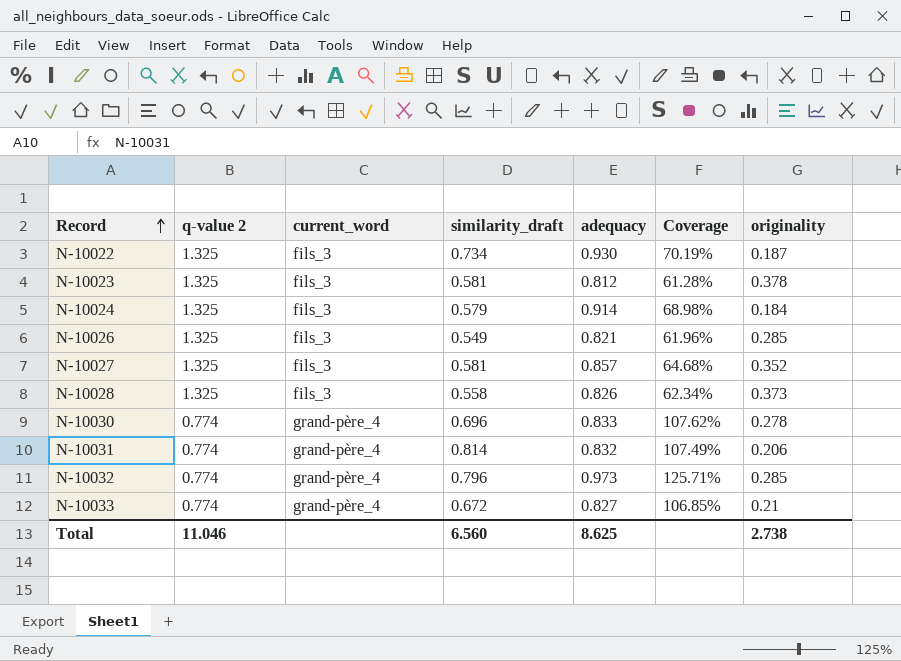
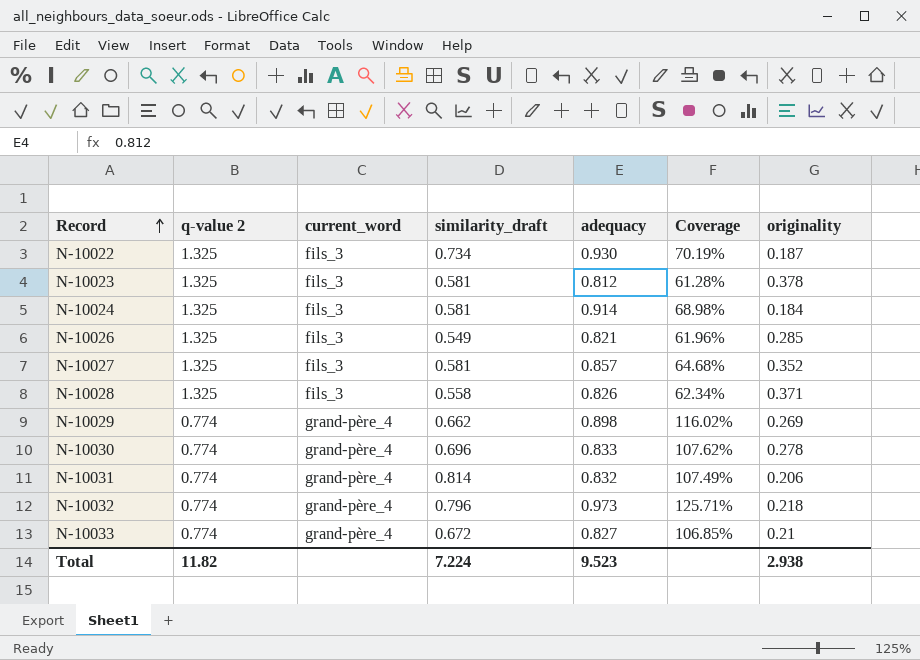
N-10024 | similarity_draft: 0.579 -> 0.581
N-10028 | originality: 0.373 -> 0.371
row N-10029: none -> 0.774 | grand-père_4 | 0.662 | 0.898 | 116.02% | 0.269
N-10032 | originality: 0.285 -> 0.218
Total | q-value 2: 11.046 -> 11.82
Total | similarity_draft: 6.560 -> 7.224
Total | adequacy: 8.625 -> 9.523
Total | originality: 2.738 -> 2.938

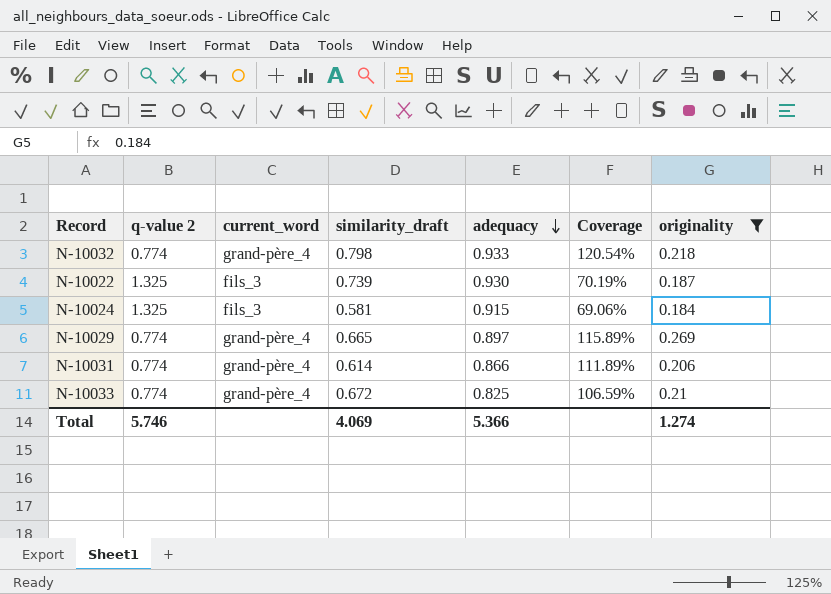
filter: none -> originality <= 0.269
row order: Record ascending -> adequacy descending
N-10032 | similarity_draft: 0.796 -> 0.798
N-10032 | adequacy: 0.973 -> 0.933
N-10032 | Coverage: 125.71% -> 120.54%
N-10022 | similarity_draft: 0.734 -> 0.739
N-10024 | adequacy: 0.914 -> 0.915
N-10024 | Coverage: 68.98% -> 69.06%
N-10029 | similarity_draft: 0.662 -> 0.665
N-10029 | adequacy: 0.898 -> 0.897
N-10029 | Coverage: 116.02% -> 115.89%
N-10031 | similarity_draft: 0.814 -> 0.614
N-10031 | adequacy: 0.832 -> 0.866
N-10031 | Coverage: 107.49% -> 111.89%
N-10033 | adequacy: 0.827 -> 0.825
N-10033 | Coverage: 106.85% -> 106.59%
Total | q-value 2: 11.82 -> 5.746
Total | similarity_draft: 7.224 -> 4.069
Total | adequacy: 9.523 -> 5.366
Total | originality: 2.938 -> 1.274

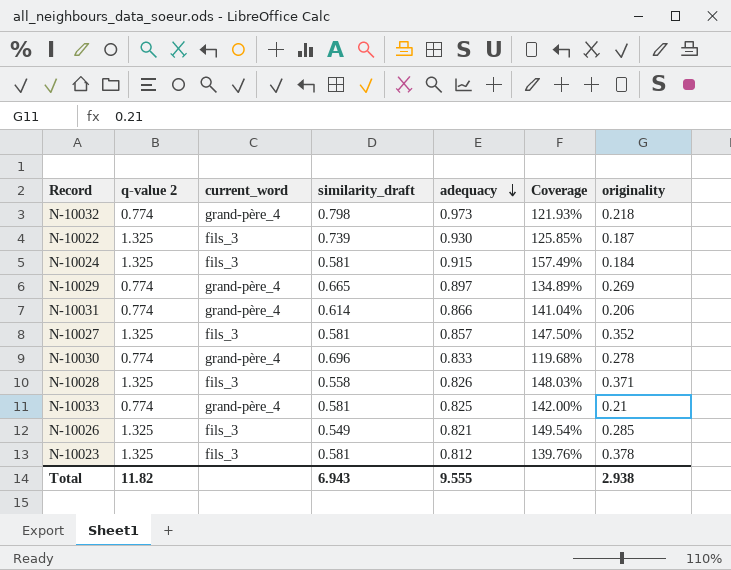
filter: originality <= 0.269 -> none
column Coverage | formula: [adequacy] / [q-value 2] -> [adequacy] / [similarity_draft]
N-10032 | adequacy: 0.933 -> 0.973
N-10033 | similarity_draft: 0.672 -> 0.581
Total | q-value 2: 5.746 -> 11.82
Total | similarity_draft: 4.069 -> 6.943
Total | adequacy: 5.366 -> 9.555
Total | originality: 1.274 -> 2.938

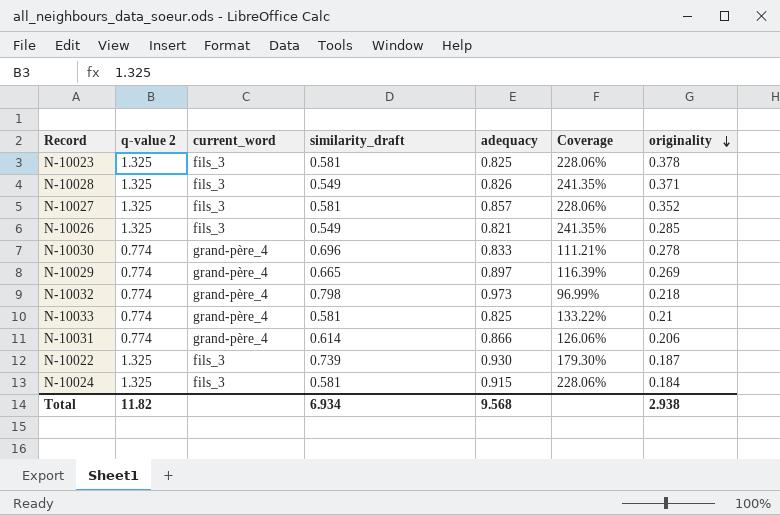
row order: adequacy descending -> originality descending
column Coverage | formula: [adequacy] / [similarity_draft] -> [q-value 2] / [similarity_draft]
N-10023 | adequacy: 0.812 -> 0.825
N-10028 | similarity_draft: 0.558 -> 0.549
Total | similarity_draft: 6.943 -> 6.934
Total | adequacy: 9.555 -> 9.568

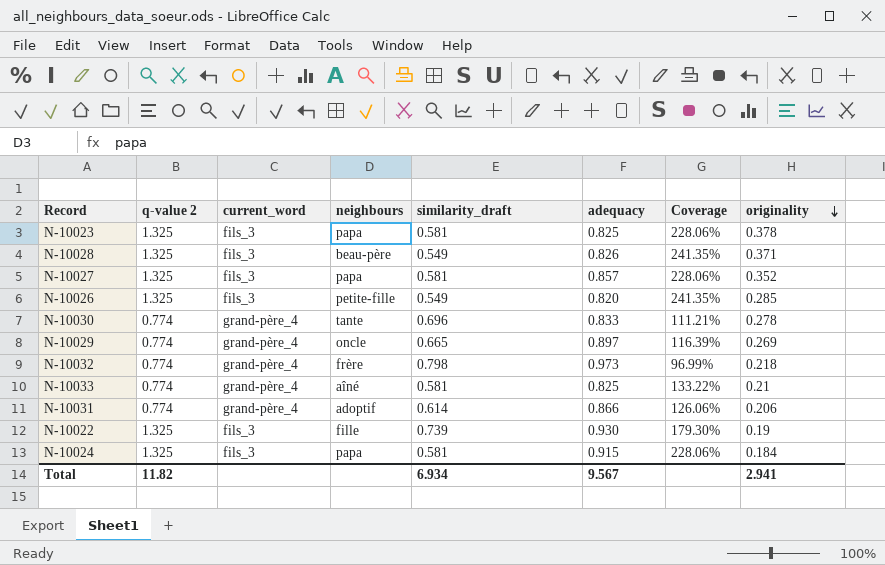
column neighbours | position: none -> 4
N-10026 | adequacy: 0.821 -> 0.820
N-10022 | originality: 0.187 -> 0.19
Total | adequacy: 9.568 -> 9.567
Total | originality: 2.938 -> 2.941

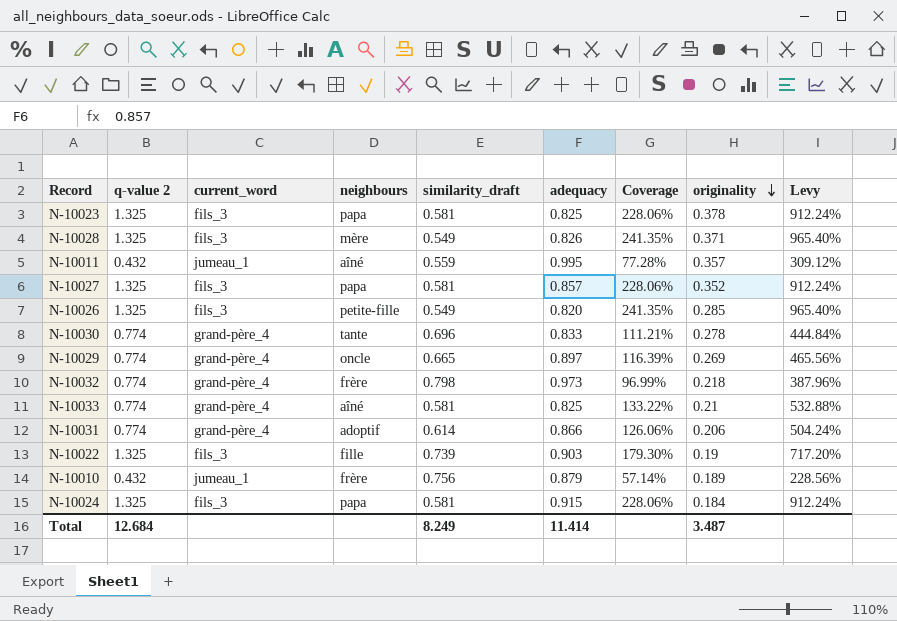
column Levy | formula: none -> [Coverage] * 4
N-10028 | neighbours: beau-père -> mère
row N-10011: none -> 0.432 | jumeau_1 | aîné | 0.559 | 0.995 | 77.28% | 0.357 | 309.12%
N-10022 | adequacy: 0.930 -> 0.903
row N-10010: none -> 0.432 | jumeau_1 | frère | 0.756 | 0.879 | 57.14% | 0.189 | 228.56%
Total | q-value 2: 11.82 -> 12.684
Total | similarity_draft: 6.934 -> 8.249
Total | adequacy: 9.567 -> 11.414
Total | originality: 2.941 -> 3.487

